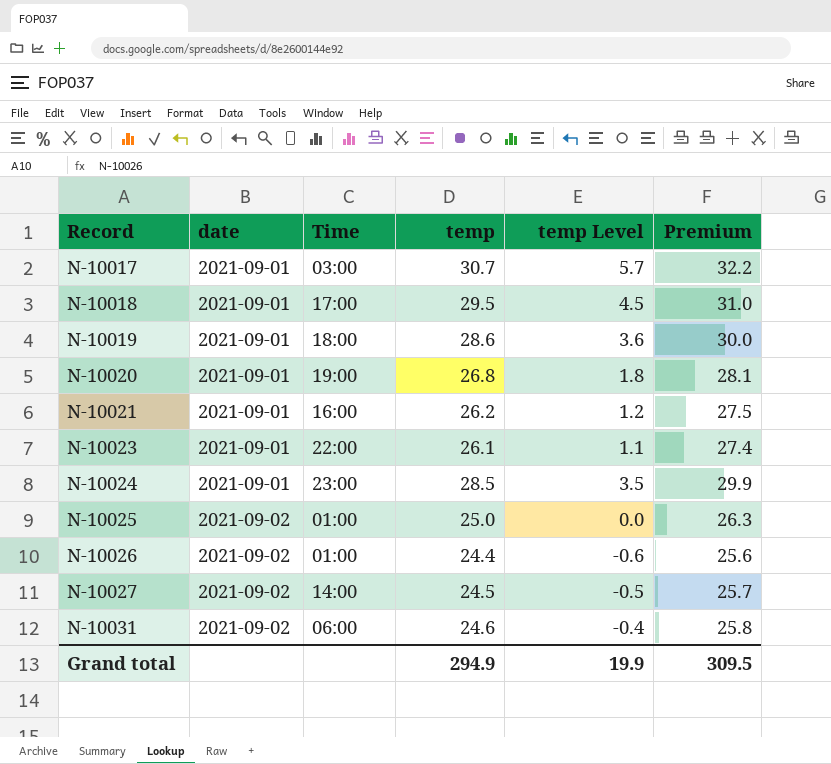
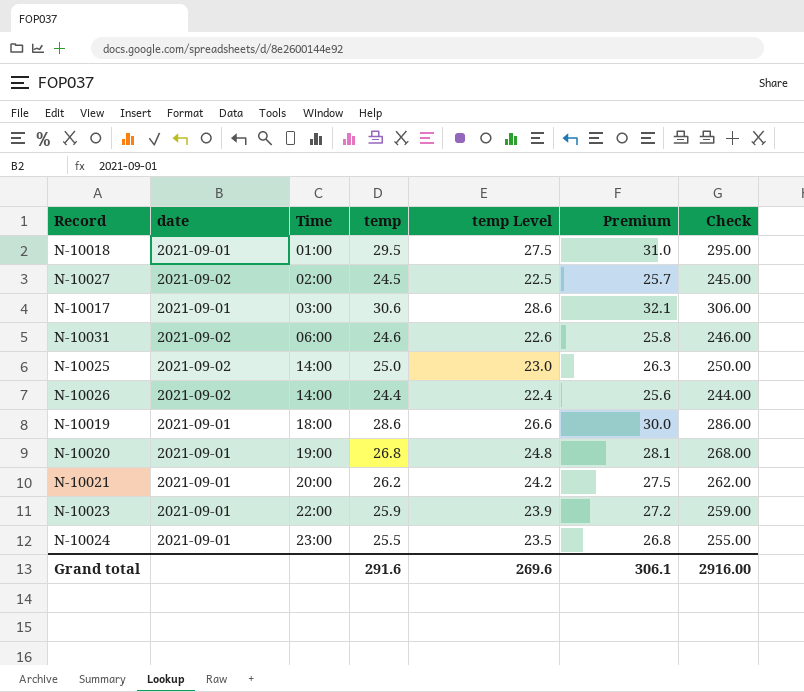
row order: Record ascending -> Time ascending
column temp Level | formula: [temp] - 25 -> [temp] - 2
column Check | formula: none -> [temp] * 10
N-10018 | Time: 17:00 -> 01:00
N-10027 | Time: 14:00 -> 02:00
N-10017 | temp: 30.7 -> 30.6
N-10017 | Premium: 32.2 -> 32.1
N-10025 | Time: 01:00 -> 14:00
N-10026 | Time: 01:00 -> 14:00
N-10021 | Time: 16:00 -> 20:00
N-10023 | temp: 26.1 -> 25.9
N-10023 | Premium: 27.4 -> 27.2
N-10024 | temp: 28.5 -> 25.5
N-10024 | Premium: 29.9 -> 26.8
Grand total | temp: 294.9 -> 291.6
Grand total | temp Level: 19.9 -> 269.6
Grand total | Premium: 309.5 -> 306.1

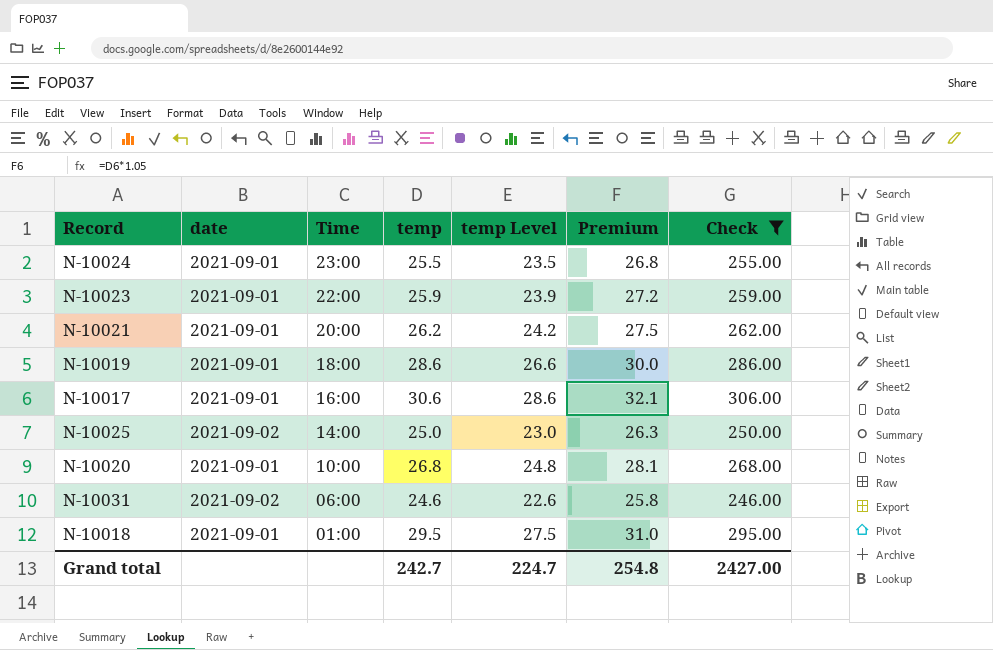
filter: none -> Check >= 246.00
row order: Time ascending -> Time descending
N-10017 | Time: 03:00 -> 16:00
N-10020 | Time: 19:00 -> 10:00
Grand total | temp: 291.6 -> 242.7
Grand total | temp Level: 269.6 -> 224.7
Grand total | Premium: 306.1 -> 254.8
Grand total | Check: 2916.00 -> 2427.00

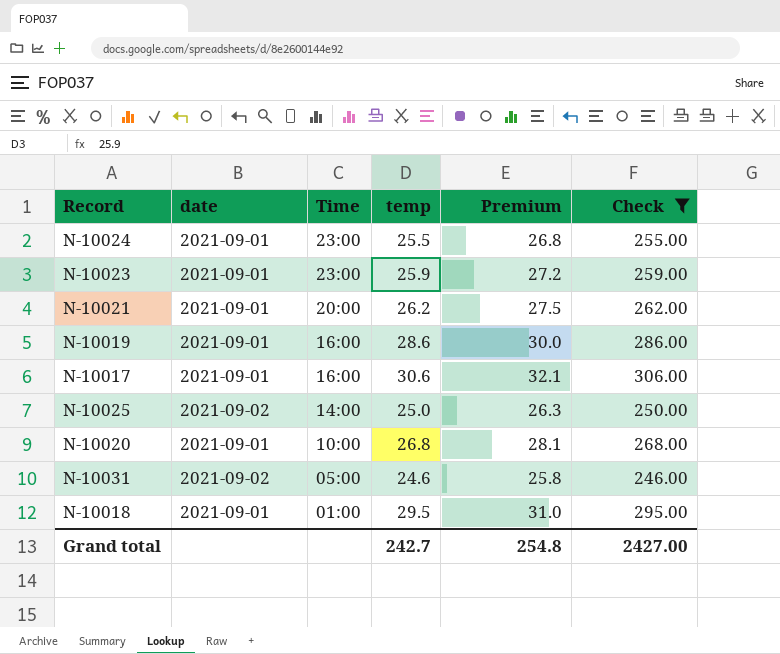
column temp Level | formula: [temp] - 2 -> none
N-10023 | Time: 22:00 -> 23:00
N-10019 | Time: 18:00 -> 16:00
N-10031 | Time: 06:00 -> 05:00

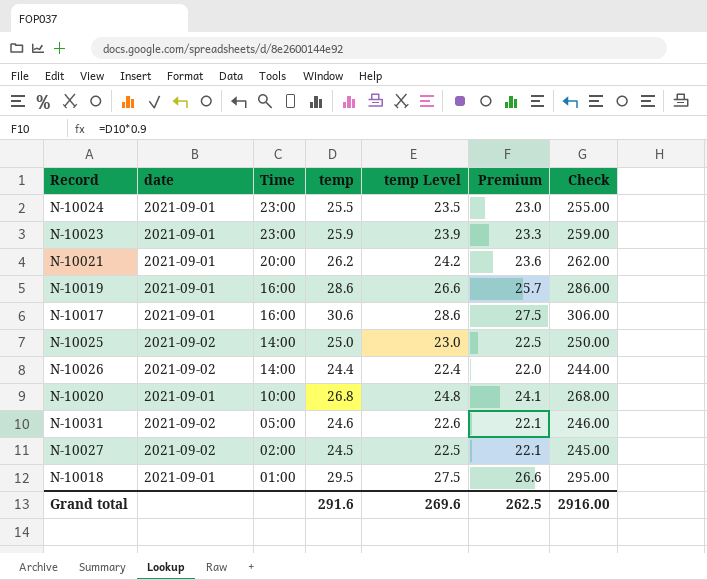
filter: Check >= 246.00 -> none
column temp Level | formula: none -> [temp] - 2
column Premium | formula: [temp] * 1.05 -> [temp] * 0.9
Grand total | temp: 242.7 -> 291.6
Grand total | Premium: 254.8 -> 262.5
Grand total | Check: 2427.00 -> 2916.00

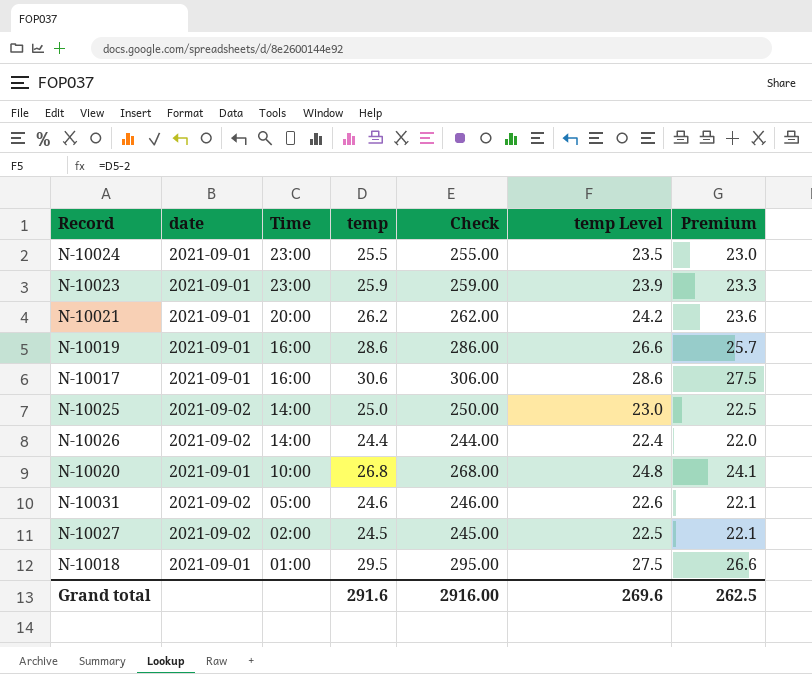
column Check | position: 7 -> 5

